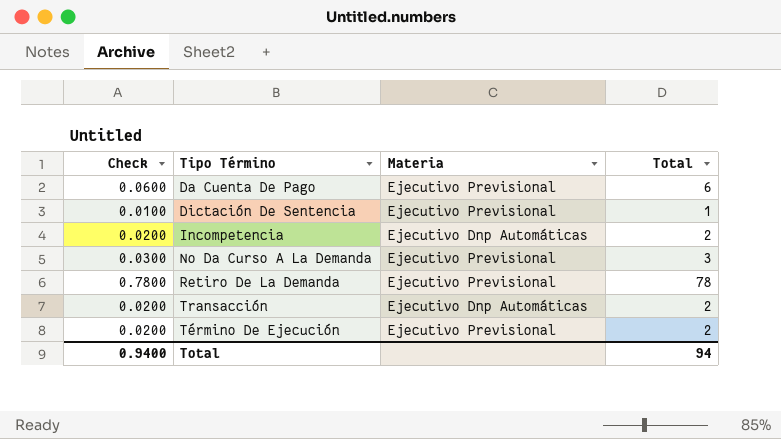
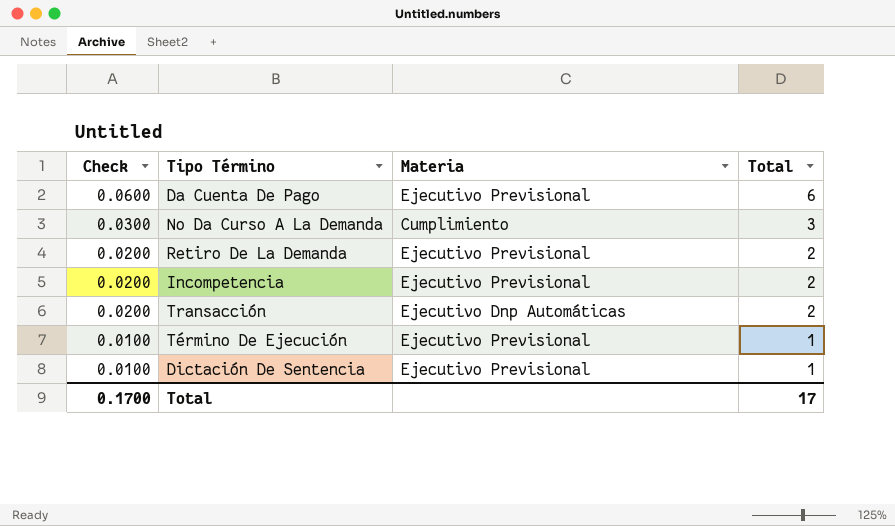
row order: none -> Check descending
No Da Curso A La Demanda | Materia: Ejecutivo Previsional -> Cumplimiento
Retiro De La Demanda | Check: 0.7800 -> 0.0200
Retiro De La Demanda | Total: 78 -> 2
Incompetencia | Materia: Ejecutivo Dnp Automáticas -> Ejecutivo Previsional
Término De Ejecución | Check: 0.0200 -> 0.0100
Término De Ejecución | Total: 2 -> 1
Total | Check: 0.9400 -> 0.1700
Total | Total: 94 -> 17

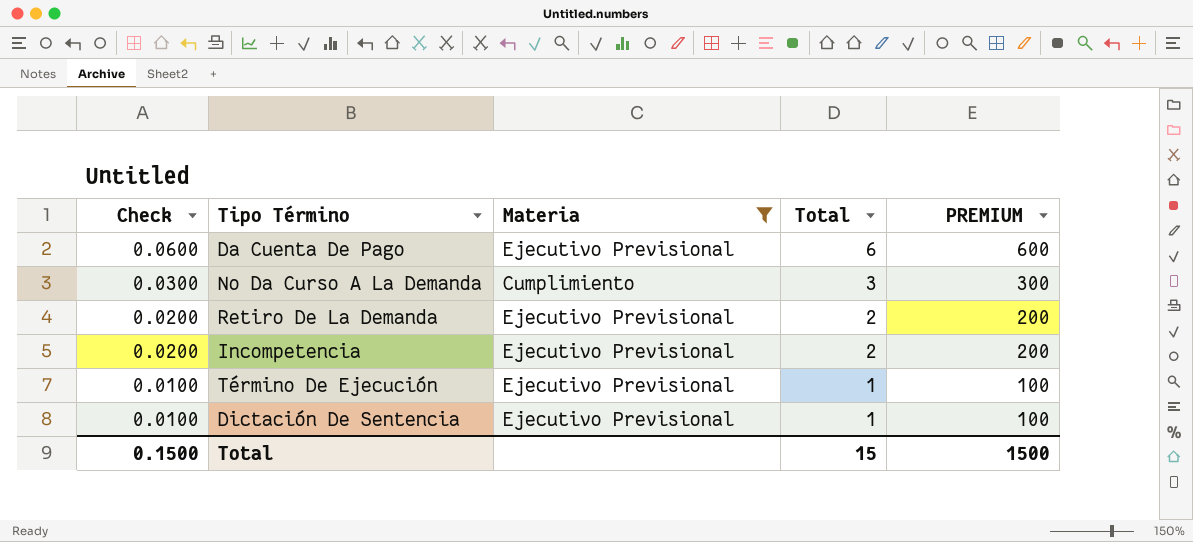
filter: none -> Materia != Ejecutivo Dnp Automáticas
column PREMIUM | formula: none -> [Total] * 100
Total | Check: 0.1700 -> 0.1500
Total | Total: 17 -> 15

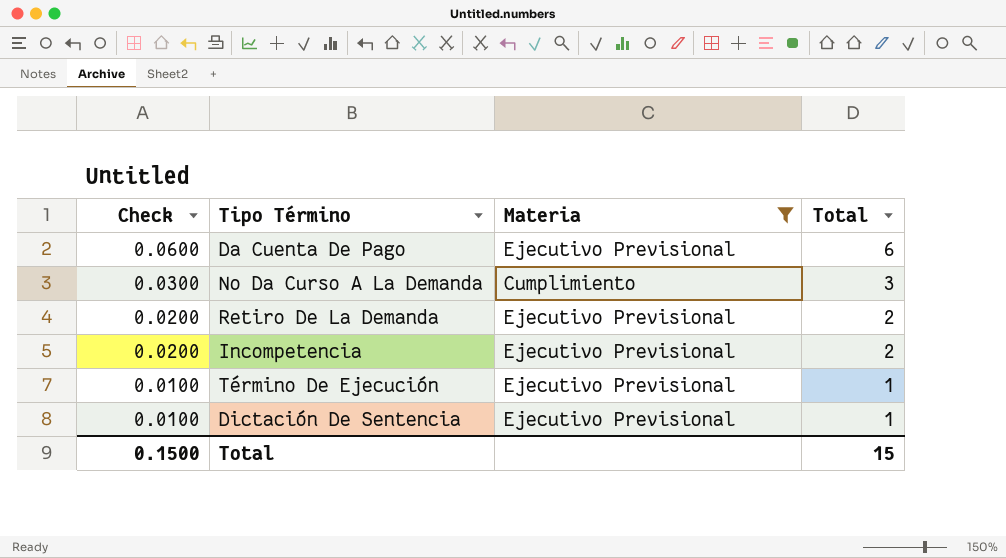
column PREMIUM | formula: [Total] * 100 -> none

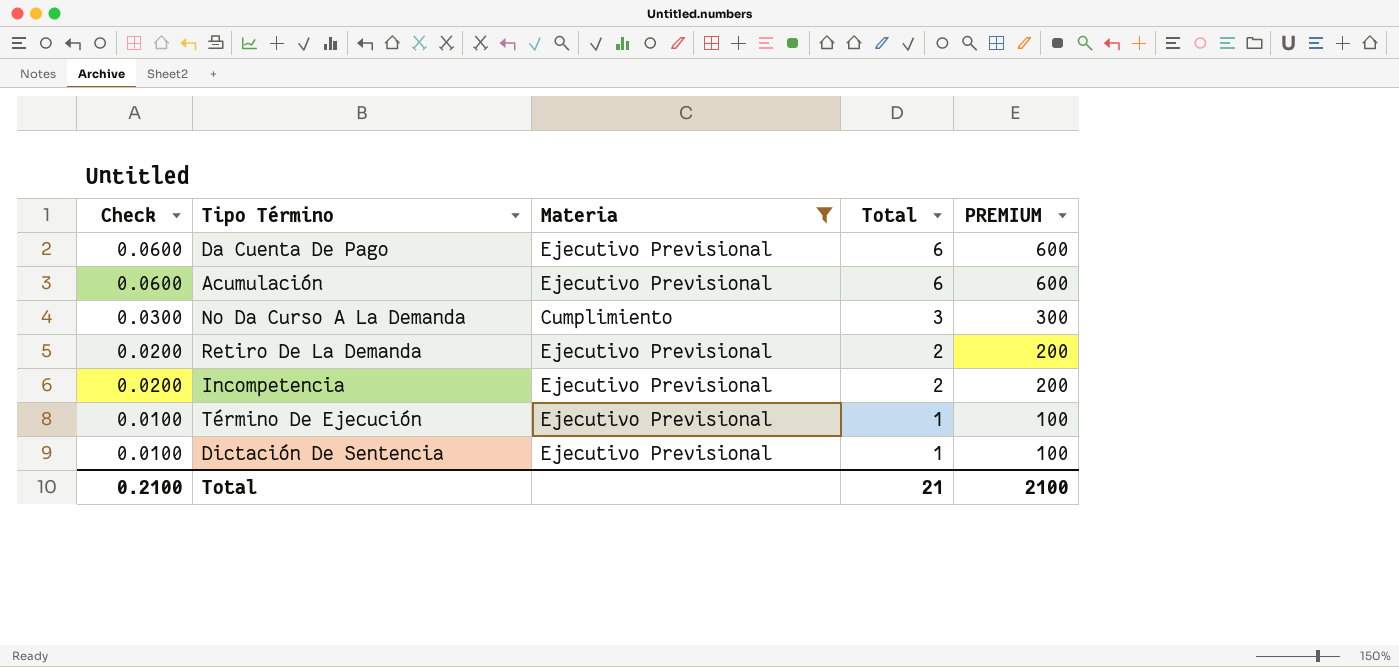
column PREMIUM | formula: none -> [Total] * 100
row Acumulación: none -> 0.0600 | Ejecutivo Previsional | 6 | 600
Total | Check: 0.1500 -> 0.2100
Total | Total: 15 -> 21

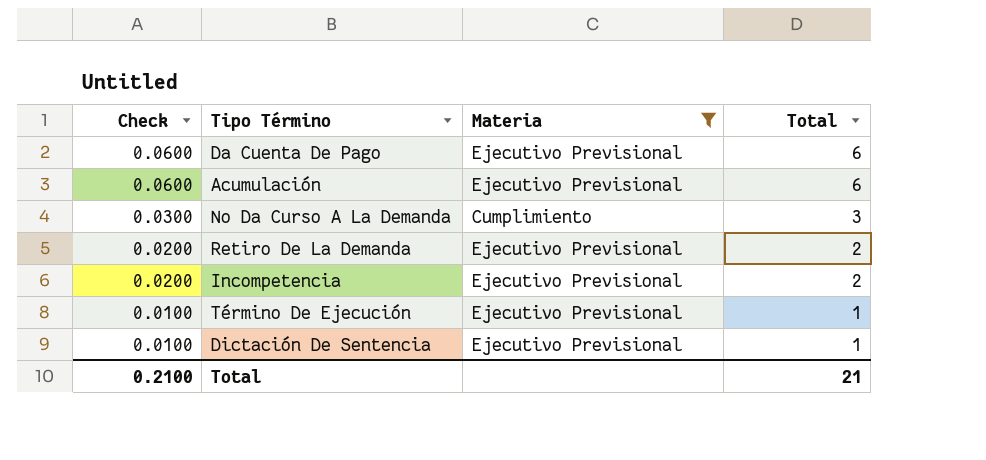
column PREMIUM | formula: [Total] * 100 -> none

